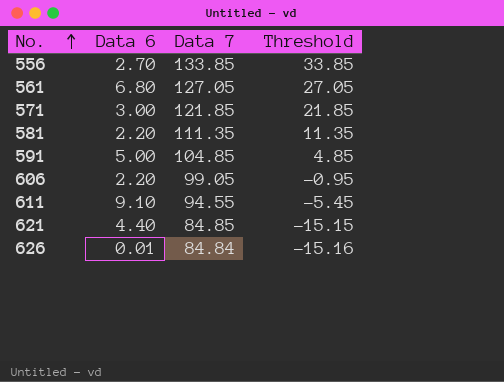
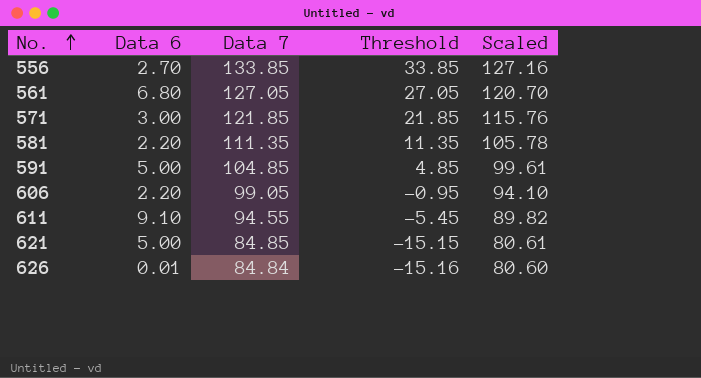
column Scaled | formula: none -> [Data 7] * 0.95
621 | Data 6: 4.40 -> 5.00

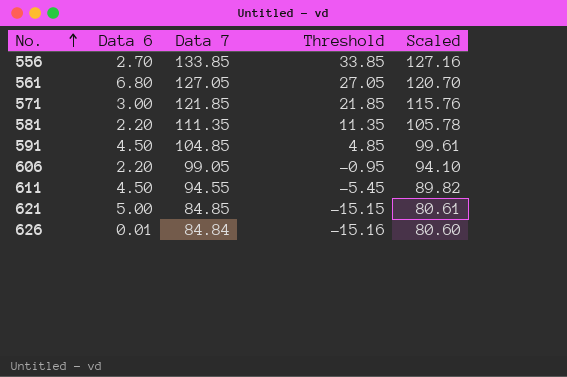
591 | Data 6: 5.00 -> 4.50
611 | Data 6: 9.10 -> 4.50

